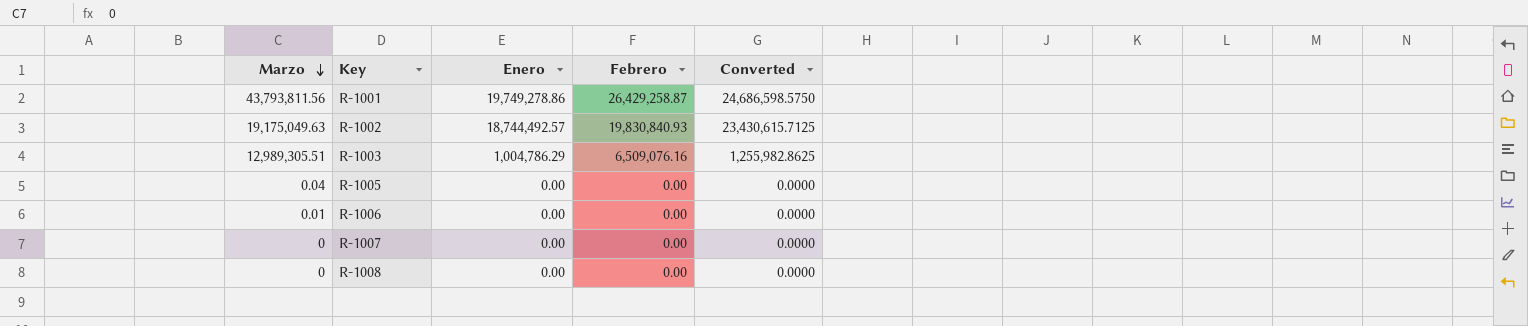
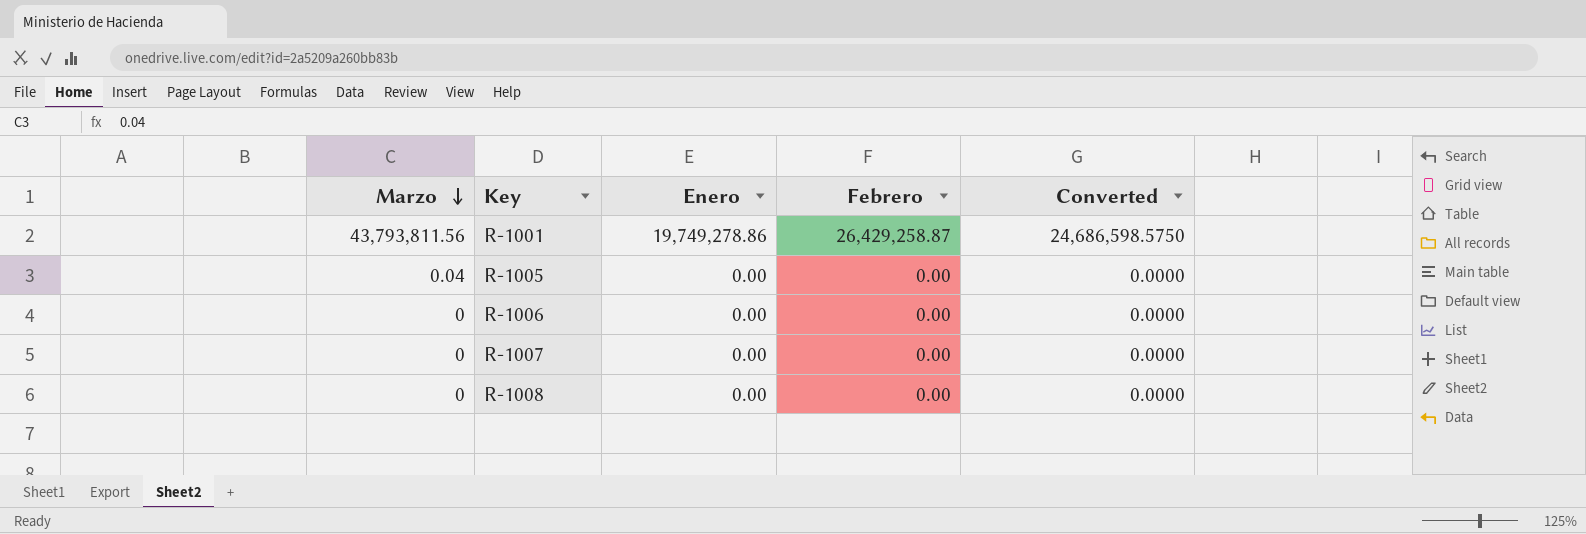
row R-1002: 19,175,049.63 | 18,744,492.57 | 19,830,840.93 | 23,430,615.7125 -> none
row R-1003: 12,989,305.51 | 1,004,786.29 | 6,509,076.16 | 1,255,982.8625 -> none
R-1006 | Marzo: 0.01 -> 0

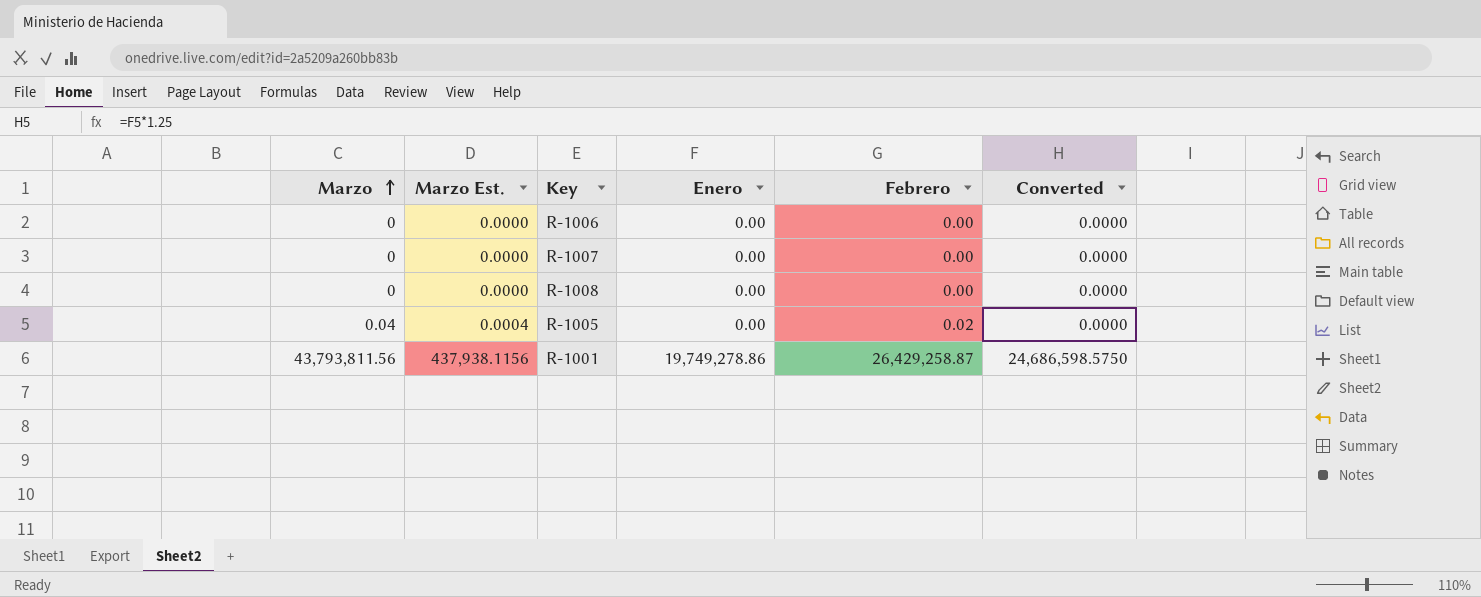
row order: Marzo descending -> Marzo ascending
column Marzo Est. | formula: none -> [Marzo] * 0.01
R-1005 | Febrero: 0.00 -> 0.02

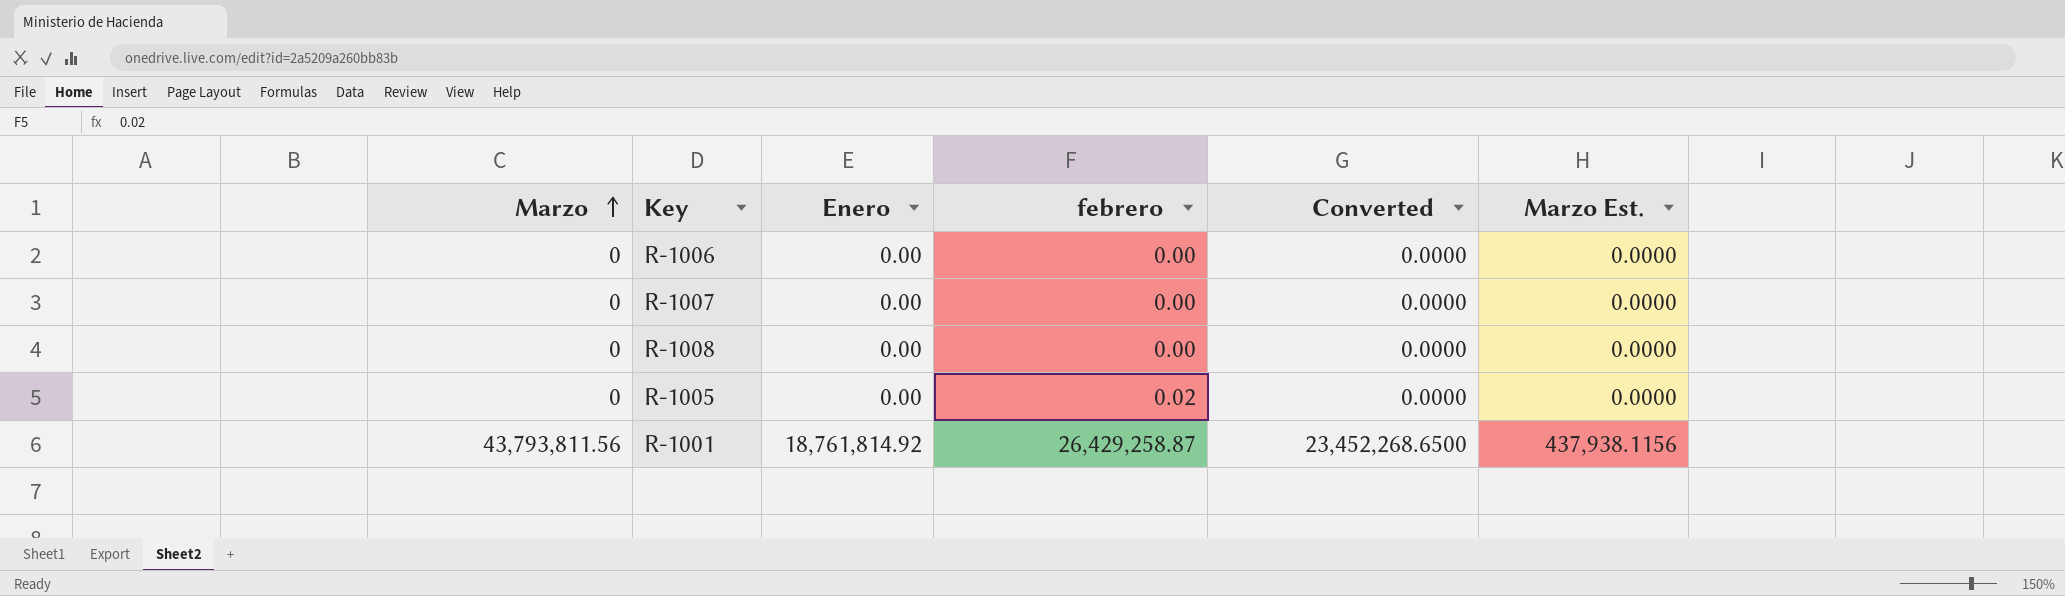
column name: Febrero -> febrero
column Marzo Est. | position: 2 -> 6
R-1005 | Marzo: 0.04 -> 0
R-1005 | Marzo Est.: 0.0004 -> 0.0000
R-1001 | Enero: 19,749,278.86 -> 18,761,814.92
R-1001 | Converted: 24,686,598.5750 -> 23,452,268.6500

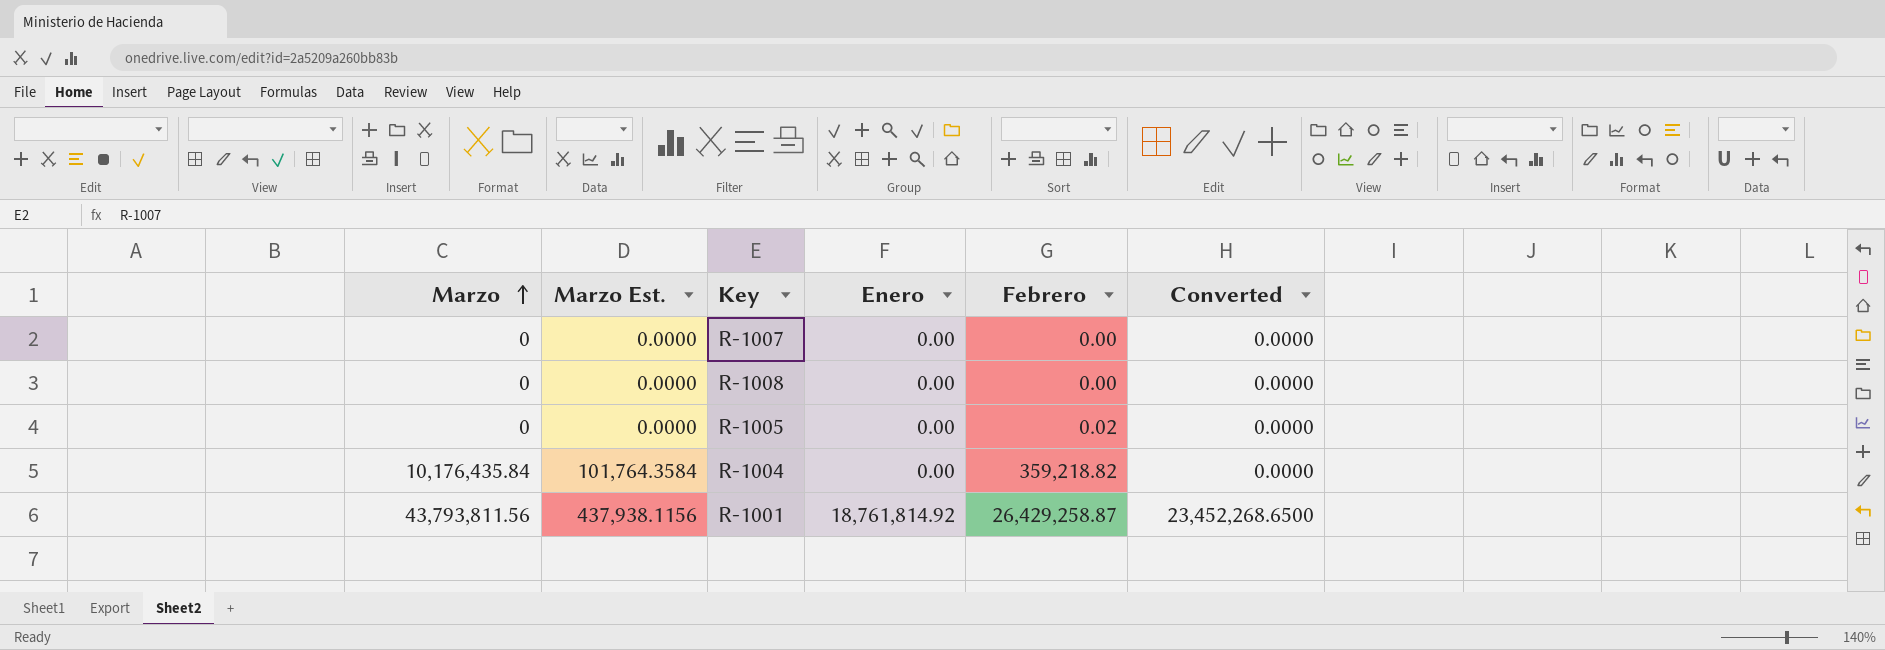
column Marzo Est. | position: 6 -> 2
column name: febrero -> Febrero
row R-1006: 0 | 0.00 | 0.00 | 0.0000 | 0.0000 -> none
row R-1004: none -> 10,176,435.84 | 101,764.3584 | 0.00 | 359,218.82 | 0.0000

